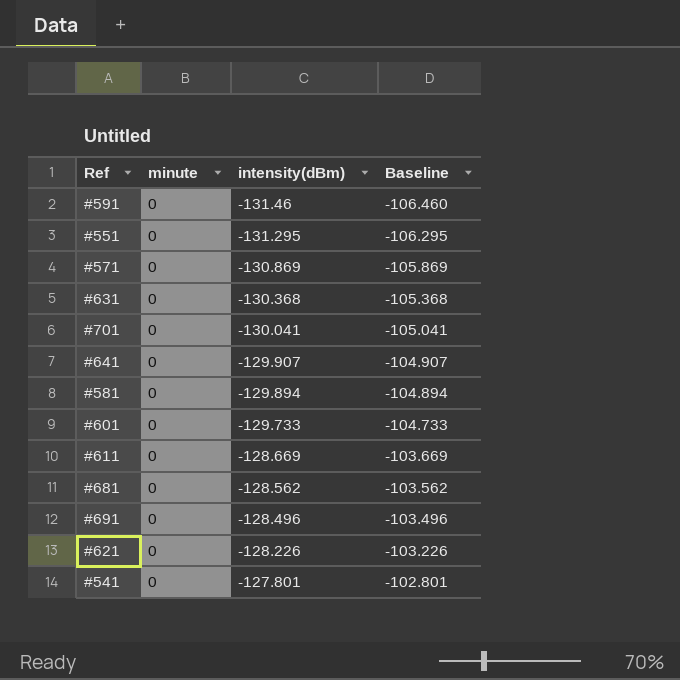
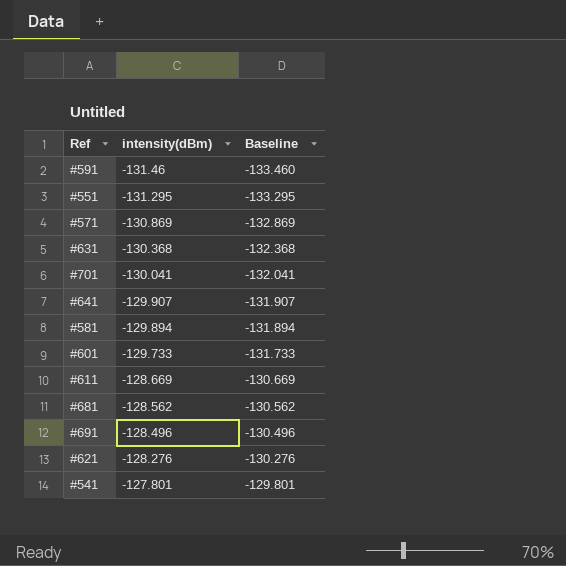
column minute | position: 2 -> none
column Baseline | formula: [intensity(dBm)] + 25 -> [intensity(dBm)] - 2
#621 | intensity(dBm): -128.226 -> -128.276

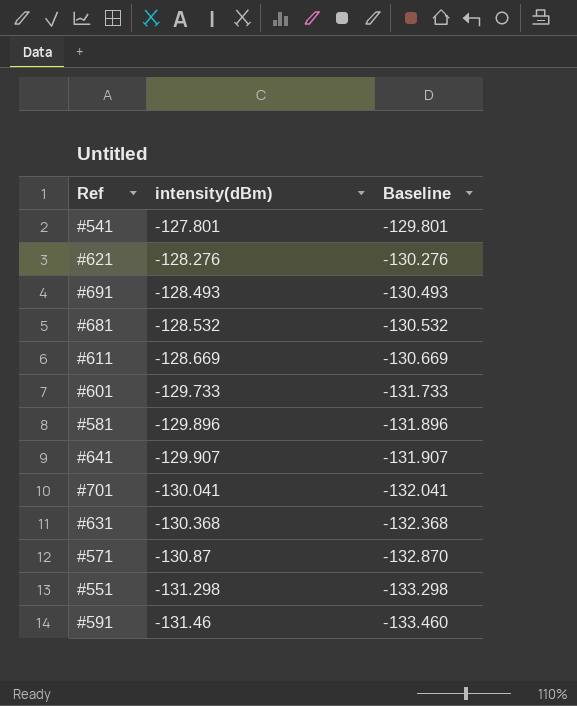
row order: intensity(dBm) ascending -> intensity(dBm) descending
#691 | intensity(dBm): -128.496 -> -128.493
#691 | Baseline: -130.496 -> -130.493
#681 | intensity(dBm): -128.562 -> -128.532
#681 | Baseline: -130.562 -> -130.532
#581 | intensity(dBm): -129.894 -> -129.896
#581 | Baseline: -131.894 -> -131.896
#571 | intensity(dBm): -130.869 -> -130.87
#571 | Baseline: -132.869 -> -132.870
#551 | intensity(dBm): -131.295 -> -131.298
#551 | Baseline: -133.295 -> -133.298

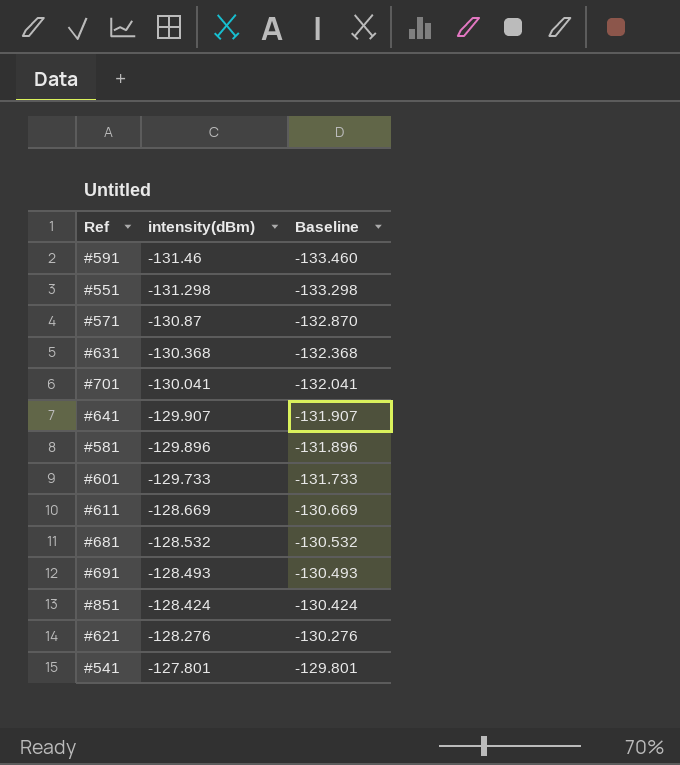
row order: intensity(dBm) descending -> intensity(dBm) ascending
row #851: none -> -128.424 | -130.424

